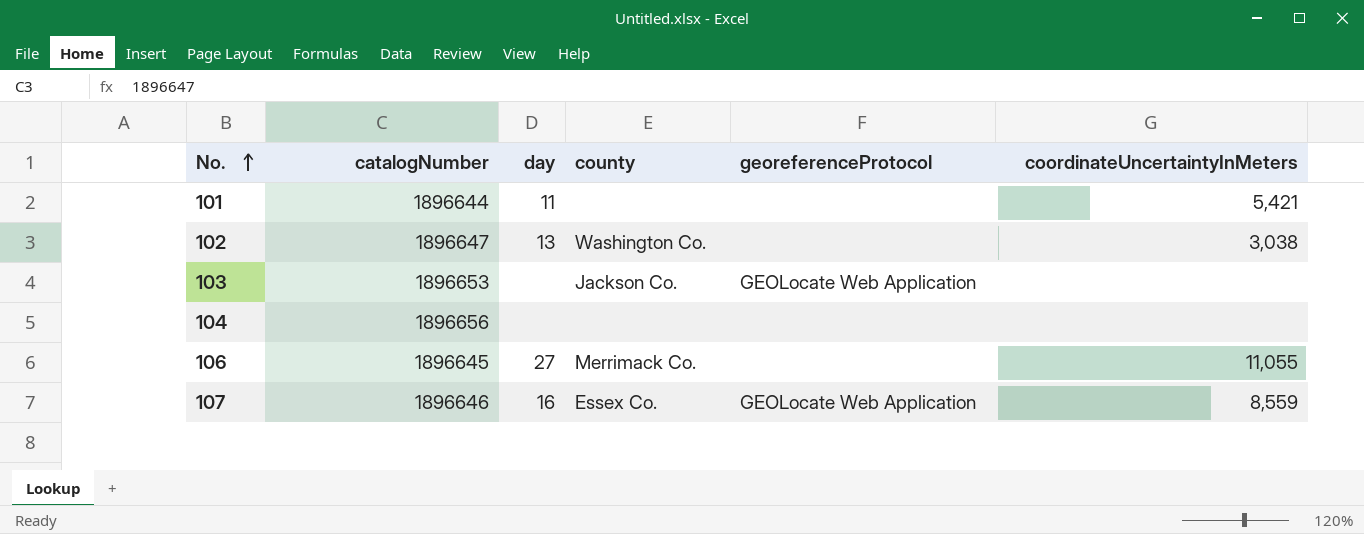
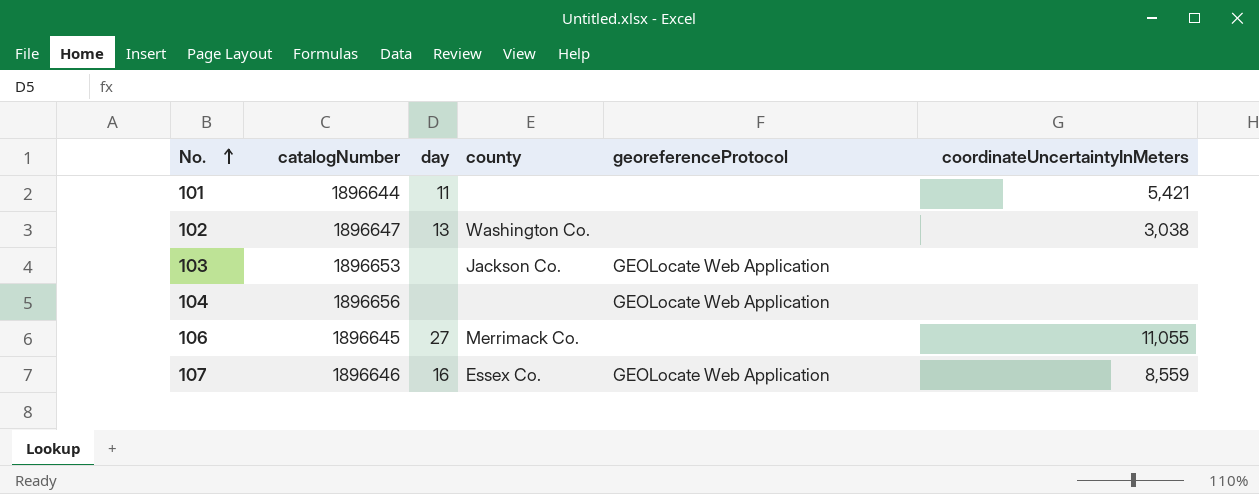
104 | georeferenceProtocol: none -> GEOLocate Web Application

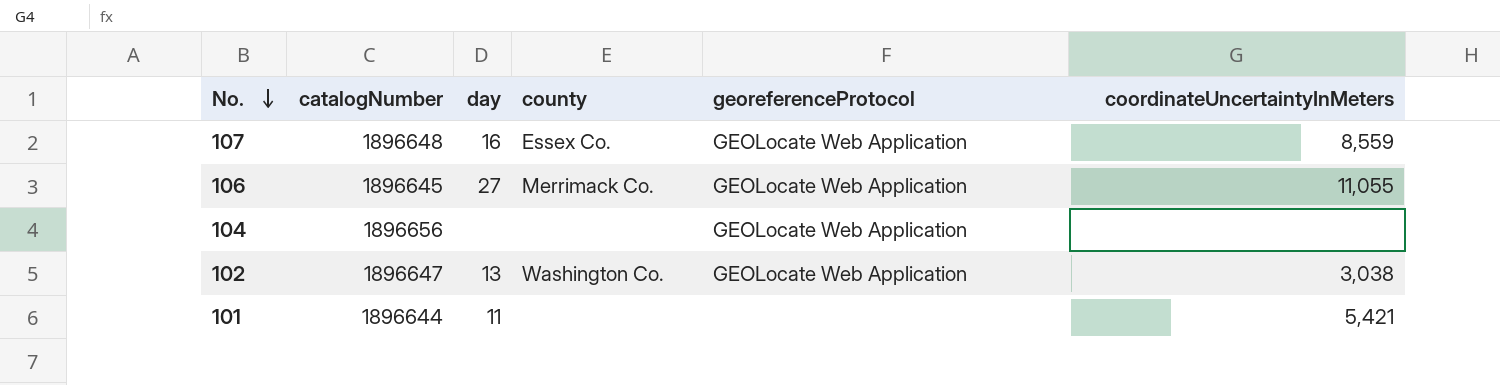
row order: No. ascending -> No. descending
row 103: 1896653 | none | Jackson Co. | GEOLocate Web Application | none -> none
107 | catalogNumber: 1896646 -> 1896648
106 | georeferenceProtocol: none -> GEOLocate Web Application
102 | georeferenceProtocol: none -> GEOLocate Web Application

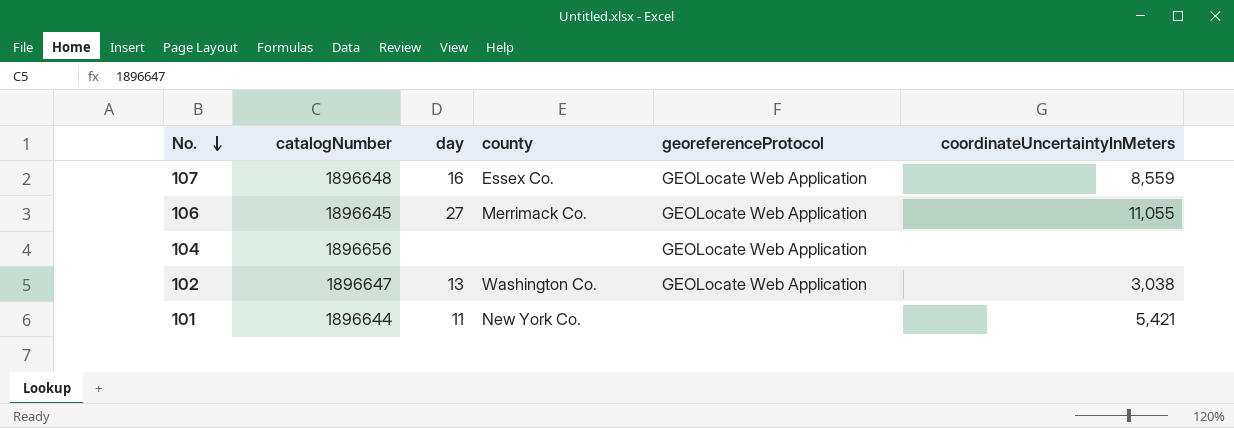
101 | county: none -> New York Co.

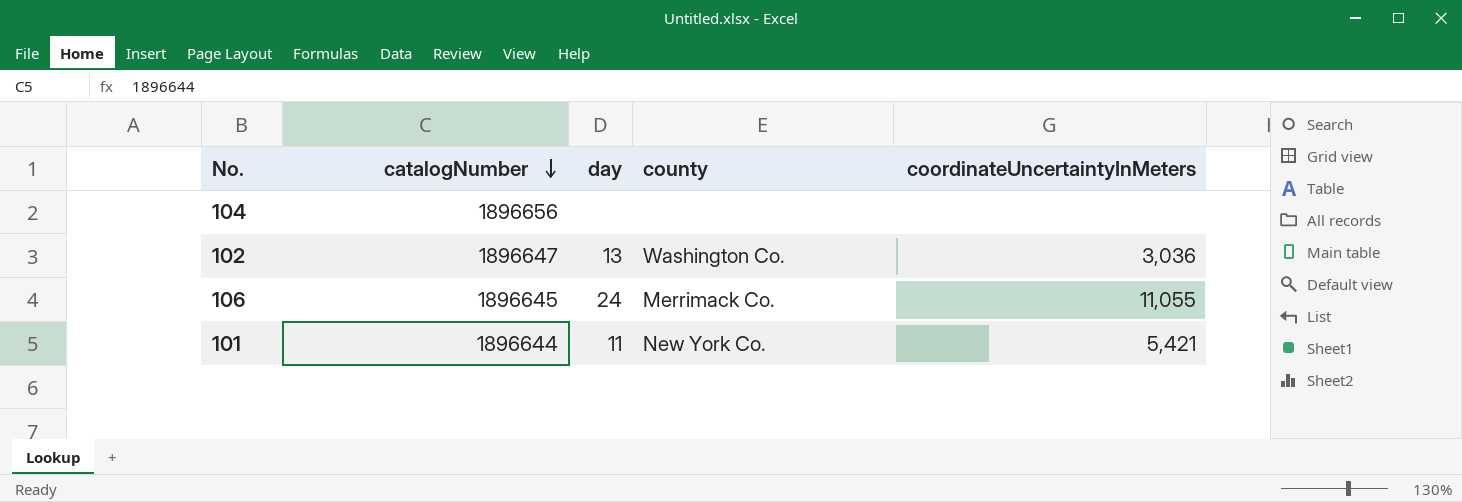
row order: No. descending -> catalogNumber descending
column georeferenceProtocol | position: 5 -> none
row 107: 1896648 | 16 | Essex Co. | GEOLocate Web Application | 8,559 -> none
102 | coordinateUncertaintyInMeters: 3,038 -> 3,036
106 | day: 27 -> 24

